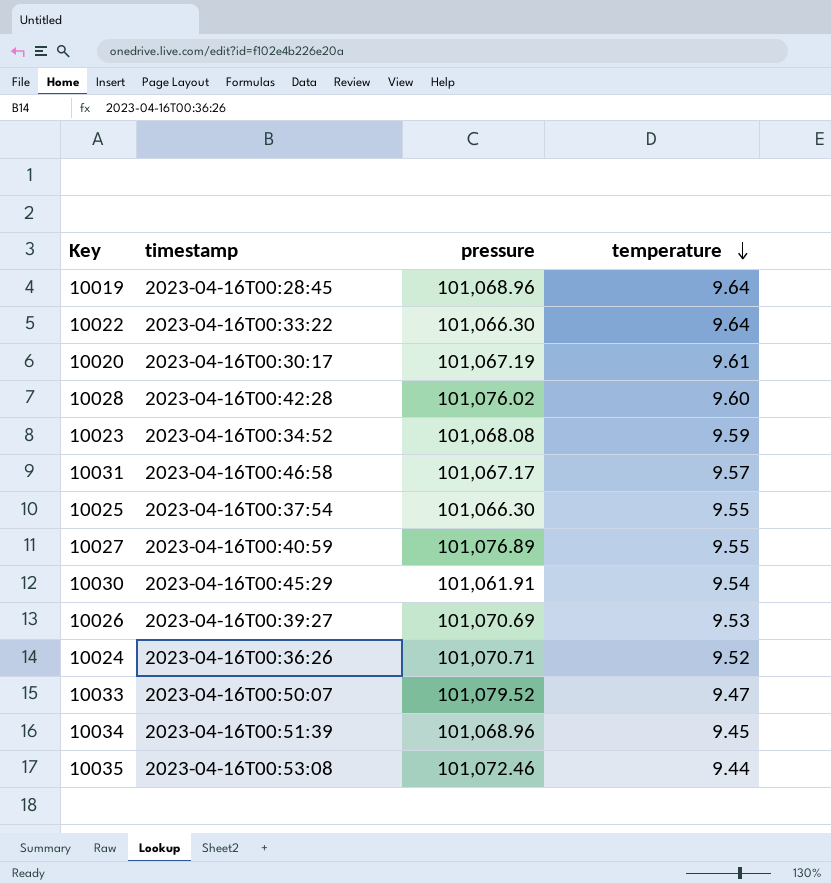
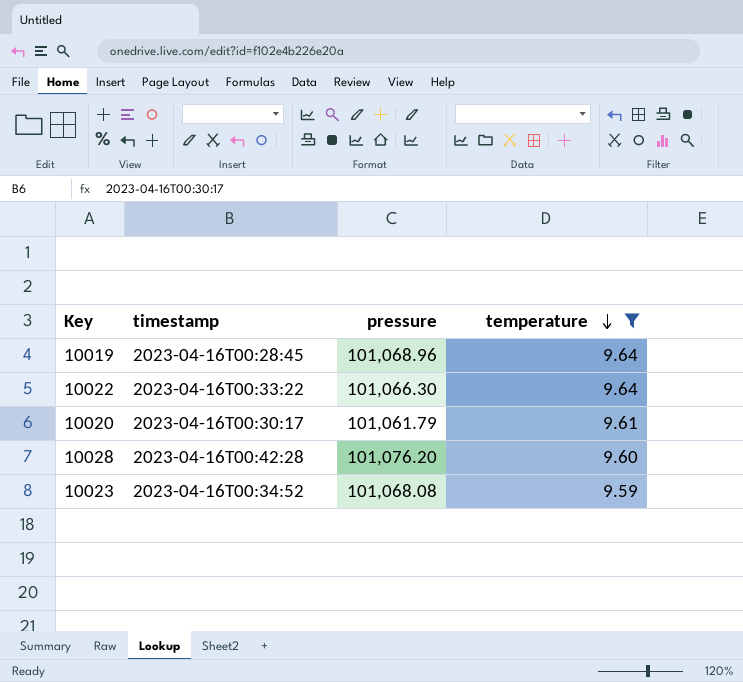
filter: none -> temperature >= 9.59
10020 | pressure: 101,067.19 -> 101,061.79
10028 | pressure: 101,076.02 -> 101,076.20

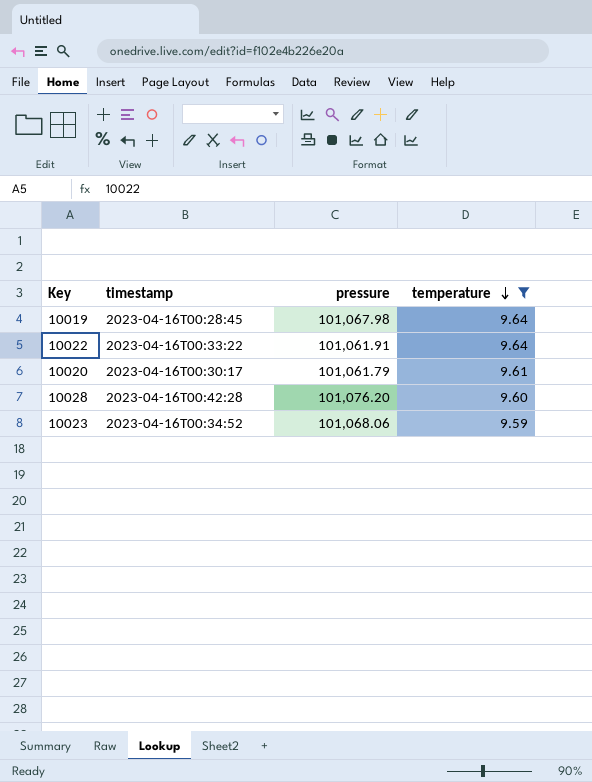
10019 | pressure: 101,068.96 -> 101,067.98
10022 | pressure: 101,066.30 -> 101,061.91
10023 | pressure: 101,068.08 -> 101,068.06

